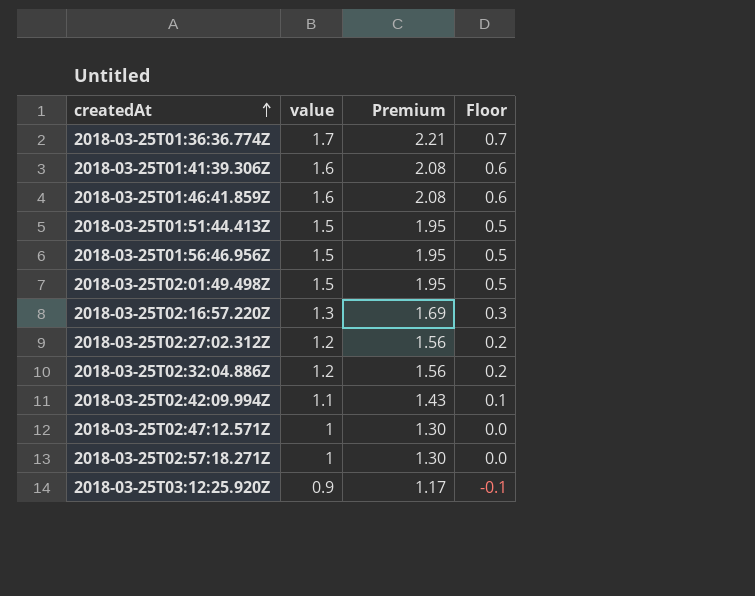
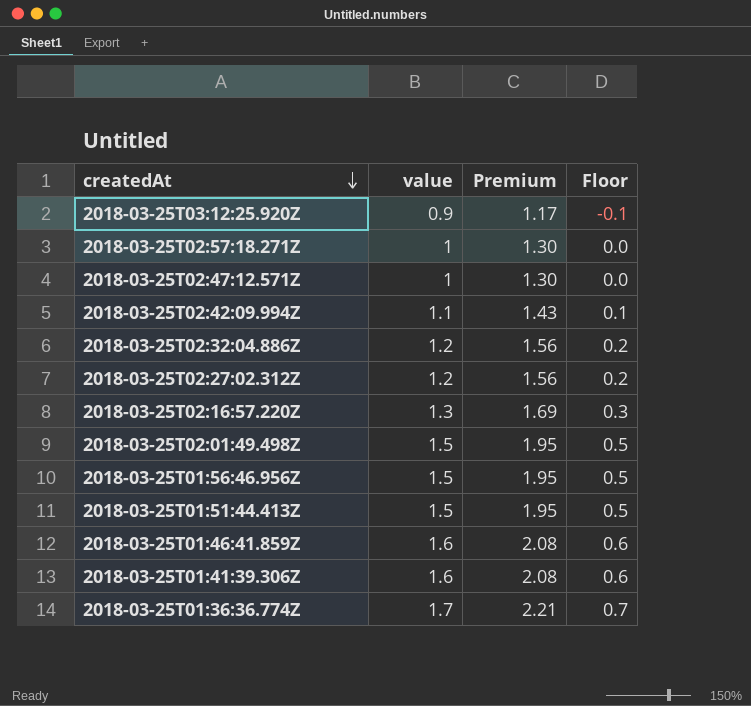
row order: createdAt ascending -> createdAt descending

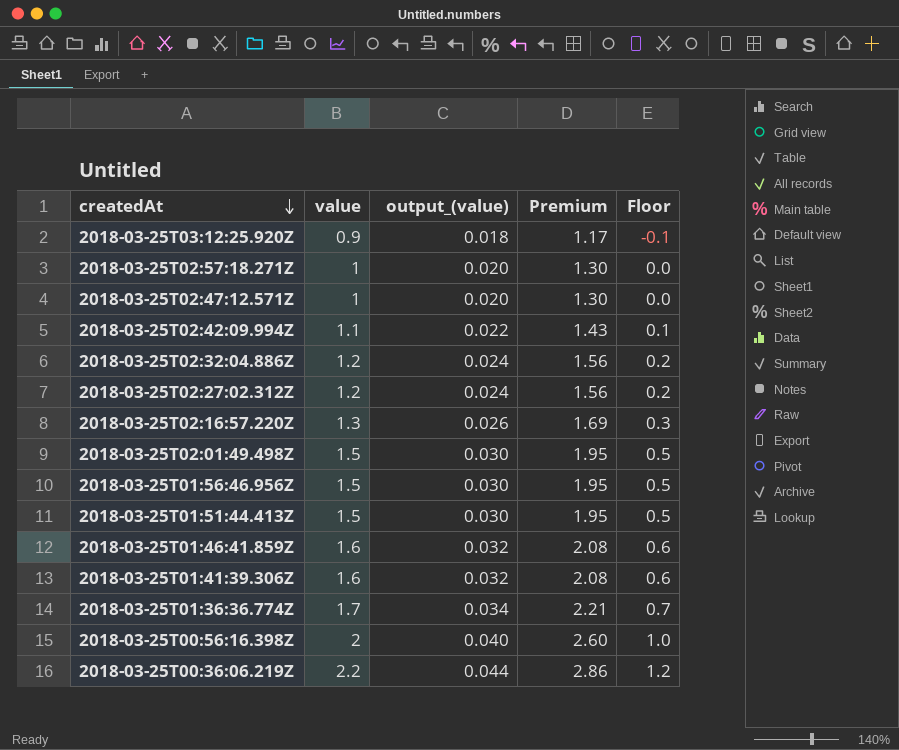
column output_(value) | formula: none -> [value] * 0.02
row 2018-03-25T00:56:16.398Z: none -> 2 | 0.040 | 2.60 | 1.0
row 2018-03-25T00:36:06.219Z: none -> 2.2 | 0.044 | 2.86 | 1.2

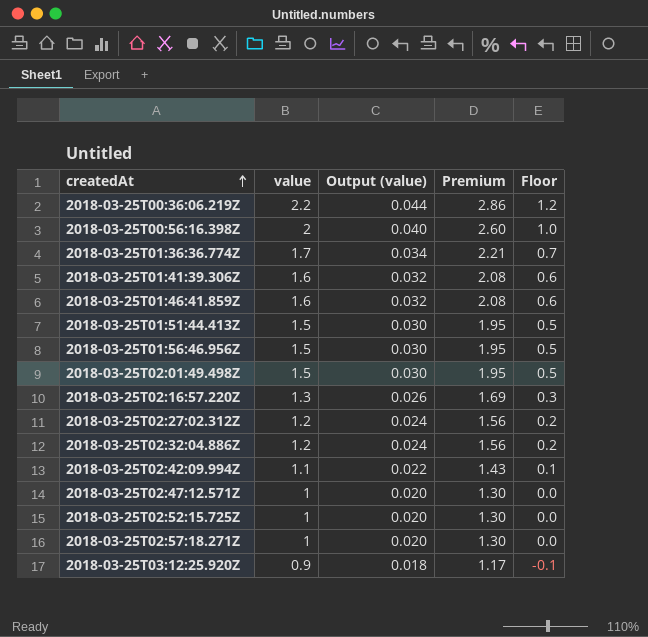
row order: createdAt descending -> createdAt ascending
column name: output_(value) -> Output (value)
row 2018-03-25T02:52:15.725Z: none -> 1 | 0.020 | 1.30 | 0.0

